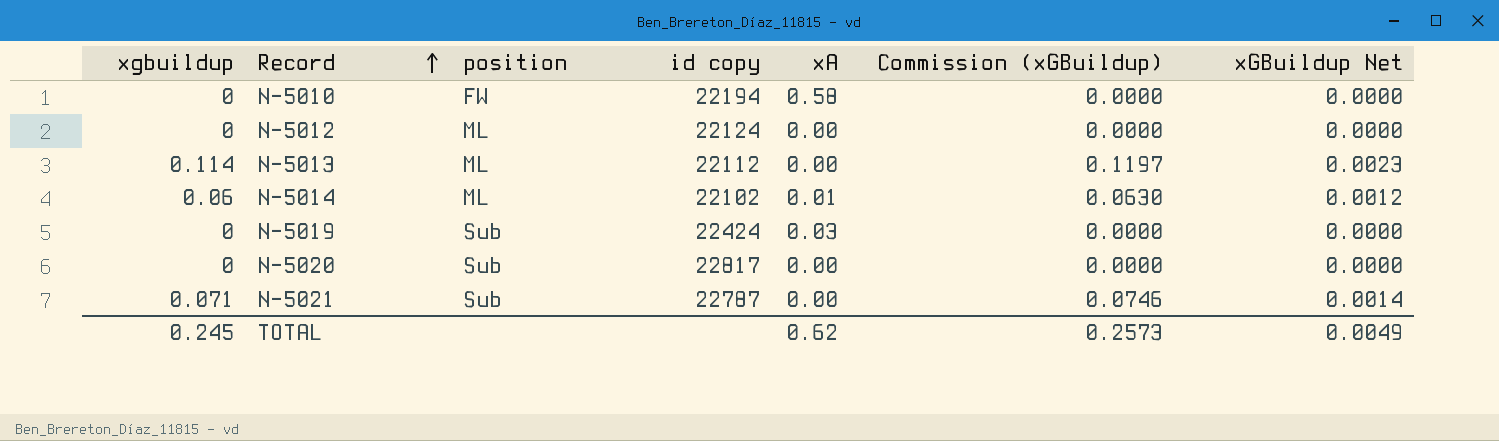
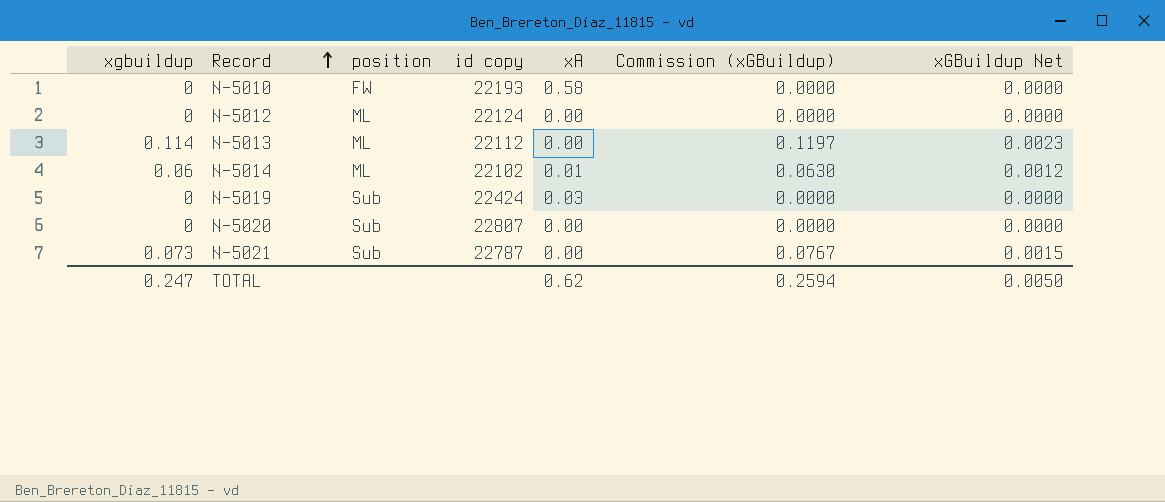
N-5010 | id copy: 22194 -> 22193
N-5020 | id copy: 22817 -> 22807
N-5021 | xgbuildup: 0.071 -> 0.073
N-5021 | Commission (xGBuildup): 0.0746 -> 0.0767
N-5021 | xGBuildup Net: 0.0014 -> 0.0015
TOTAL | xgbuildup: 0.245 -> 0.247
TOTAL | Commission (xGBuildup): 0.2573 -> 0.2594
TOTAL | xGBuildup Net: 0.0049 -> 0.0050

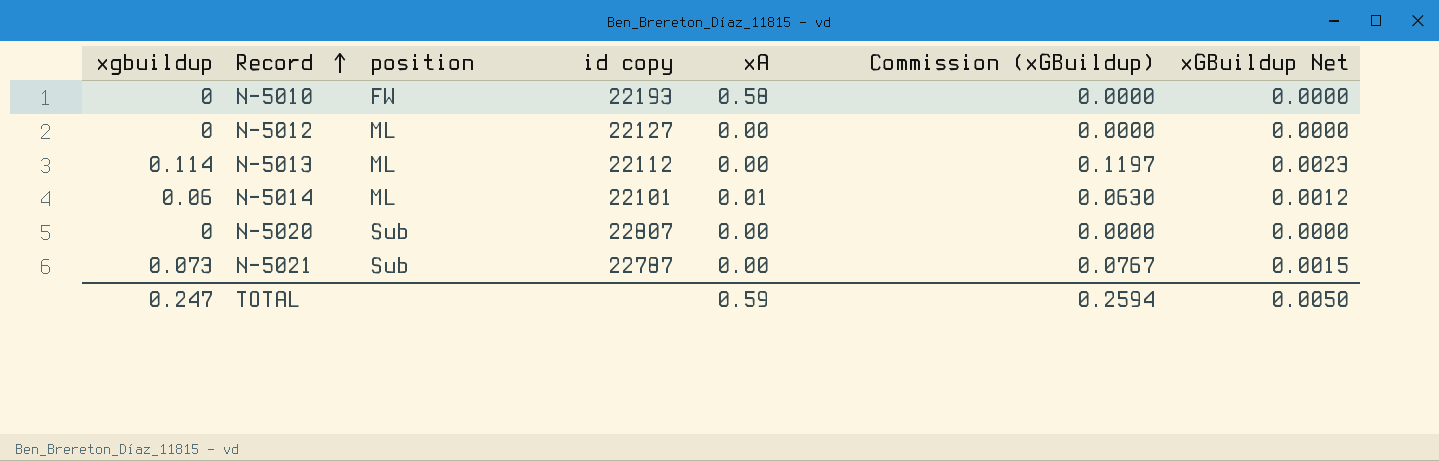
row N-5019: 0 | Sub | 22424 | 0.03 | 0.0000 | 0.0000 -> none
N-5012 | id copy: 22124 -> 22127
N-5014 | id copy: 22102 -> 22101
TOTAL | xA: 0.62 -> 0.59

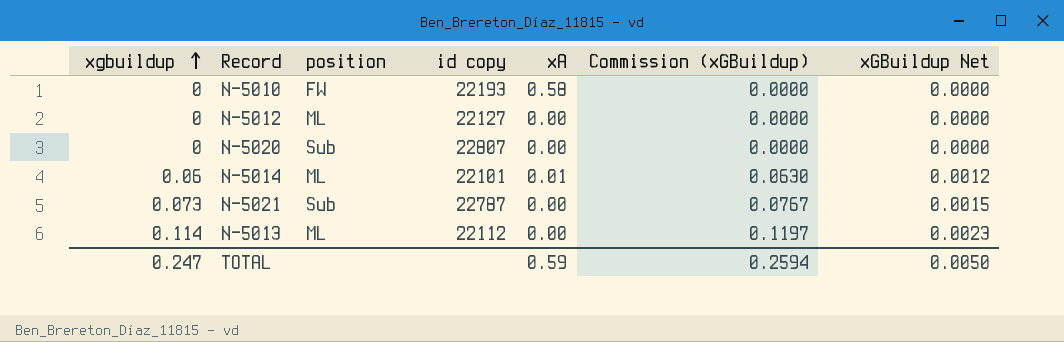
row order: Record ascending -> xgbuildup ascending

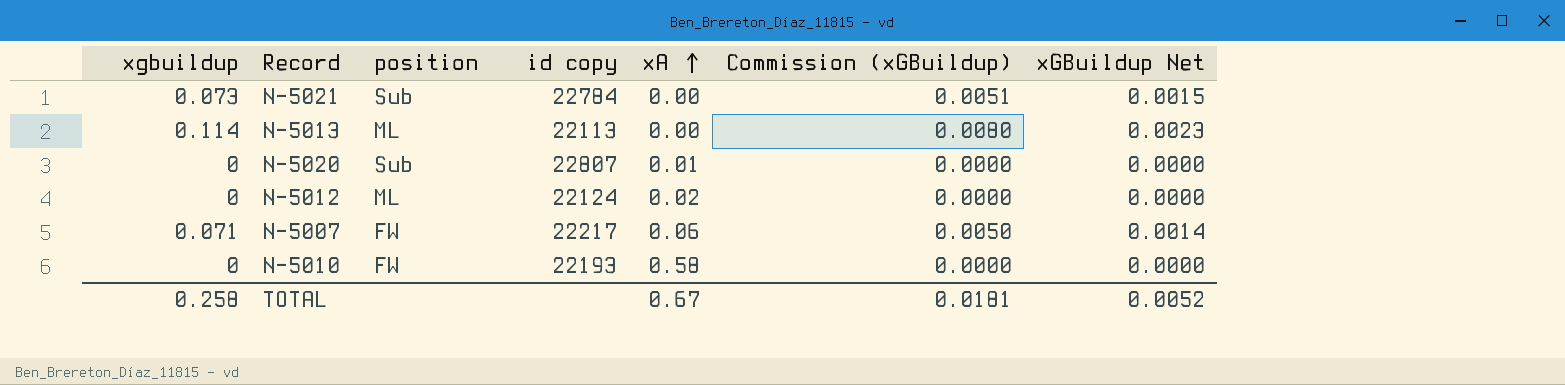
row order: xgbuildup ascending -> xA ascending
column Commission (xGBuildup) | formula: [xgbuildup] * 1.05 -> [xgbuildup] * 0.07
row N-5014: 0.06 | ML | 22101 | 0.01 | 0.0630 | 0.0012 -> none
N-5021 | id copy: 22787 -> 22784
N-5013 | id copy: 22112 -> 22113
N-5020 | xA: 0.00 -> 0.01
N-5012 | id copy: 22127 -> 22124
N-5012 | xA: 0.00 -> 0.02
row N-5007: none -> 0.071 | FW | 22217 | 0.06 | 0.0050 | 0.0014
TOTAL | xgbuildup: 0.247 -> 0.258
TOTAL | xA: 0.59 -> 0.67
TOTAL | Commission (xGBuildup): 0.2594 -> 0.0181
TOTAL | xGBuildup Net: 0.0050 -> 0.0052

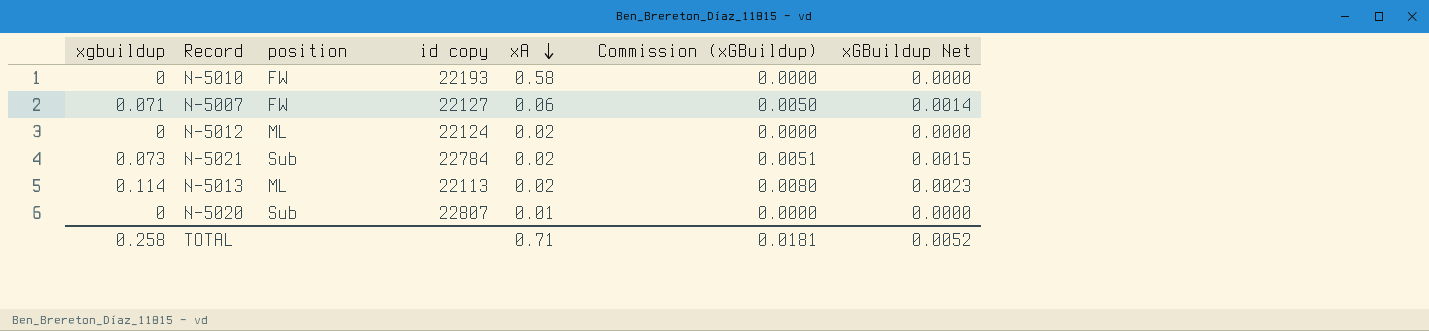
row order: xA ascending -> xA descending
N-5007 | id copy: 22217 -> 22127
N-5021 | xA: 0.00 -> 0.02
N-5013 | xA: 0.00 -> 0.02
TOTAL | xA: 0.67 -> 0.71

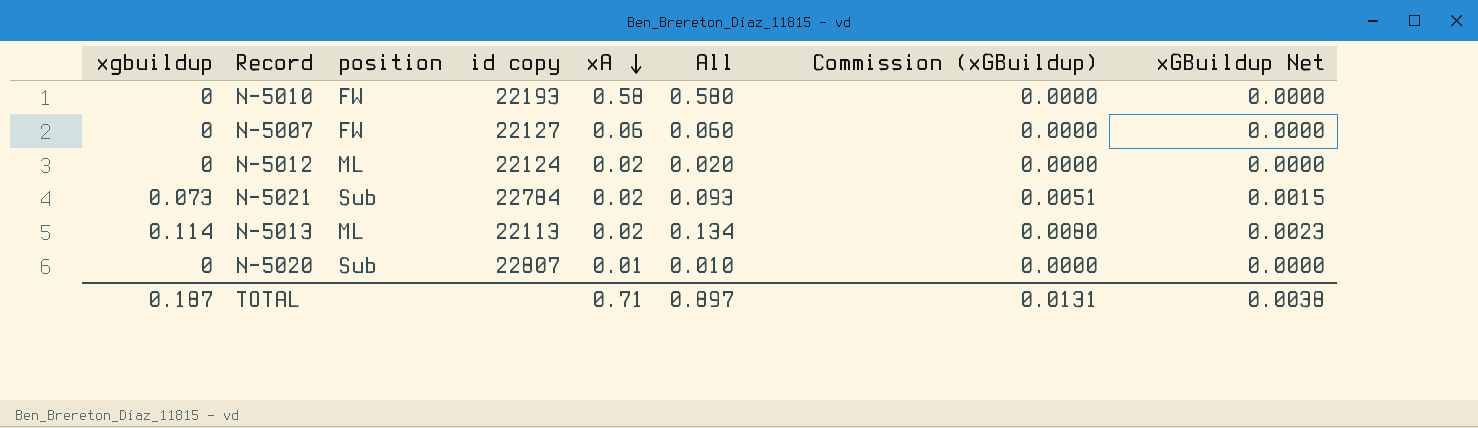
column All | formula: none -> [xgbuildup] + [xA]
N-5007 | xgbuildup: 0.071 -> 0
N-5007 | Commission (xGBuildup): 0.0050 -> 0.0000
N-5007 | xGBuildup Net: 0.0014 -> 0.0000
TOTAL | xgbuildup: 0.258 -> 0.187
TOTAL | Commission (xGBuildup): 0.0181 -> 0.0131
TOTAL | xGBuildup Net: 0.0052 -> 0.0038

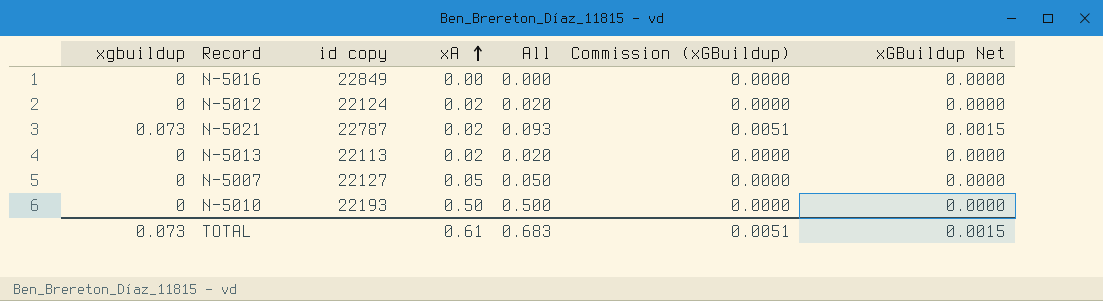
row order: xA descending -> xA ascending
column position | position: 3 -> none
row N-5020: 0 | Sub | 22807 | 0.01 | 0.010 | 0.0000 | 0.0000 -> none
row N-5016: none -> 0 | 22849 | 0.00 | 0.000 | 0.0000 | 0.0000
N-5021 | id copy: 22784 -> 22787
N-5013 | xgbuildup: 0.114 -> 0
N-5013 | All: 0.134 -> 0.020
N-5013 | Commission (xGBuildup): 0.0080 -> 0.0000
N-5013 | xGBuildup Net: 0.0023 -> 0.0000
N-5007 | xA: 0.06 -> 0.05
N-5007 | All: 0.060 -> 0.050
N-5010 | xA: 0.58 -> 0.50
N-5010 | All: 0.580 -> 0.500
TOTAL | xgbuildup: 0.187 -> 0.073
TOTAL | xA: 0.71 -> 0.61
TOTAL | All: 0.897 -> 0.683
TOTAL | Commission (xGBuildup): 0.0131 -> 0.0051
TOTAL | xGBuildup Net: 0.0038 -> 0.0015

